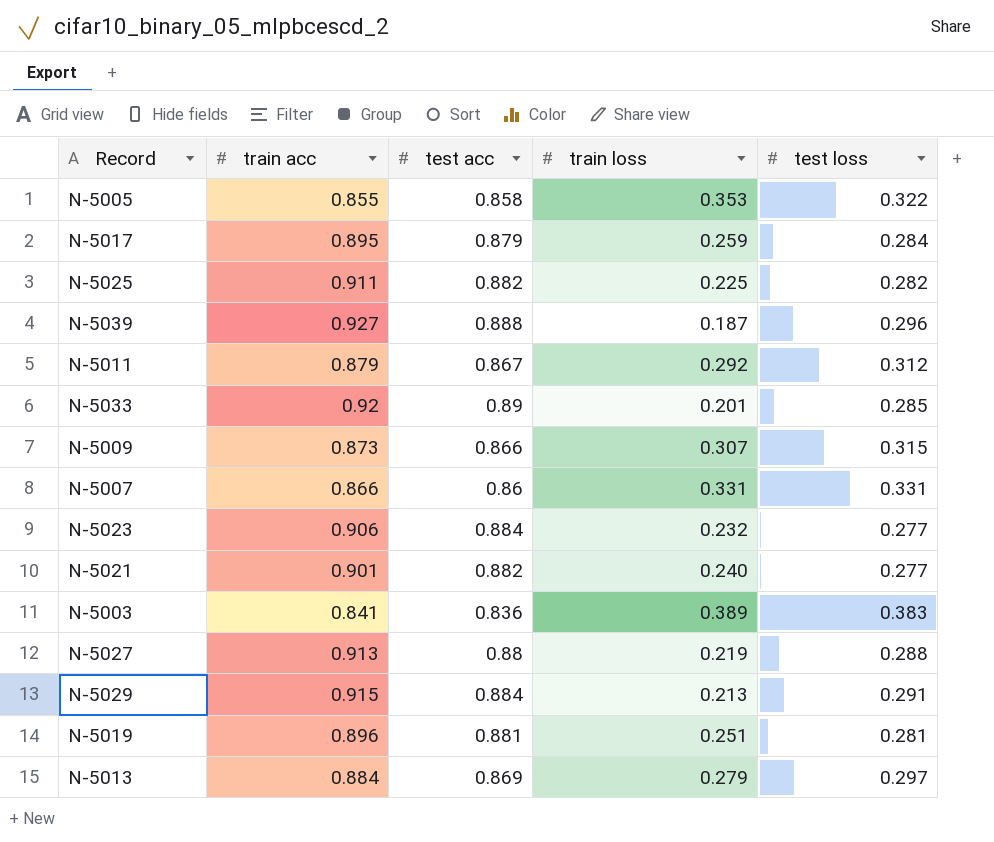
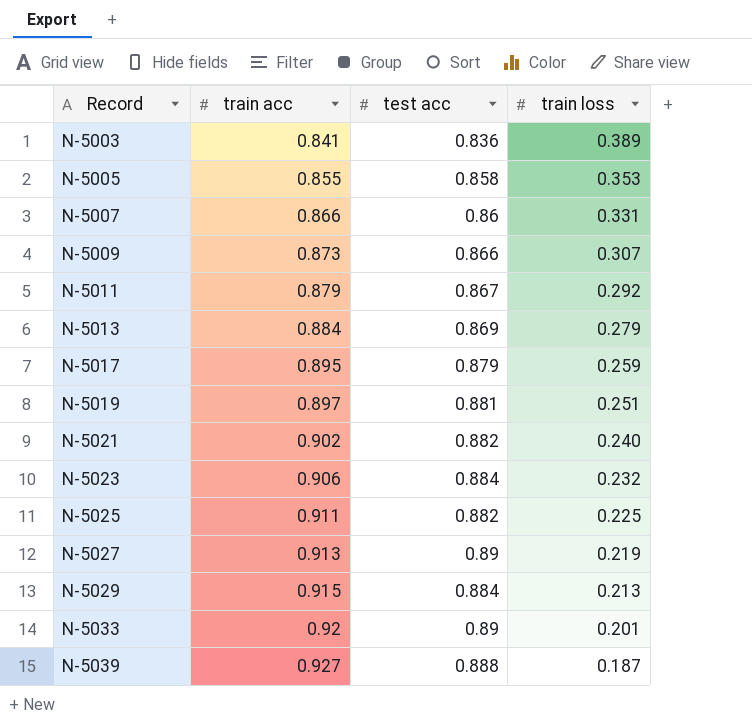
row order: none -> Record ascending
column test loss | position: 5 -> none
N-5019 | train acc: 0.896 -> 0.897
N-5021 | train acc: 0.901 -> 0.902
N-5027 | test acc: 0.88 -> 0.89

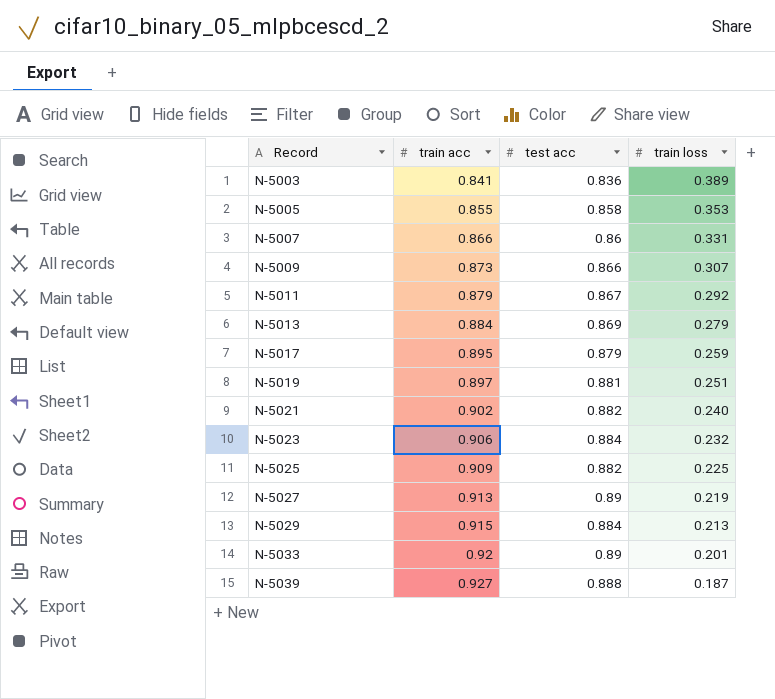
N-5025 | train acc: 0.911 -> 0.909

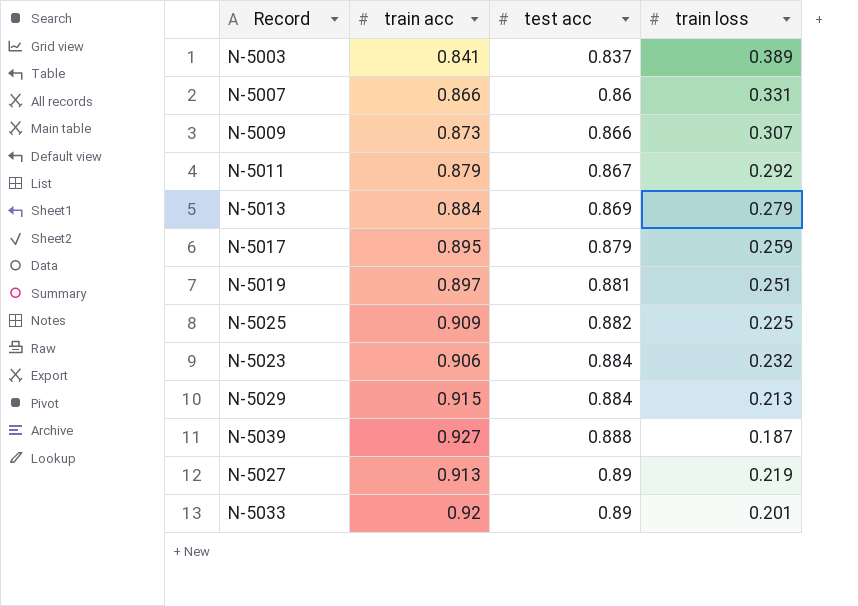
row order: Record ascending -> test acc ascending
row N-5005: 0.855 | 0.858 | 0.353 -> none
row N-5021: 0.902 | 0.882 | 0.240 -> none
N-5003 | test acc: 0.836 -> 0.837

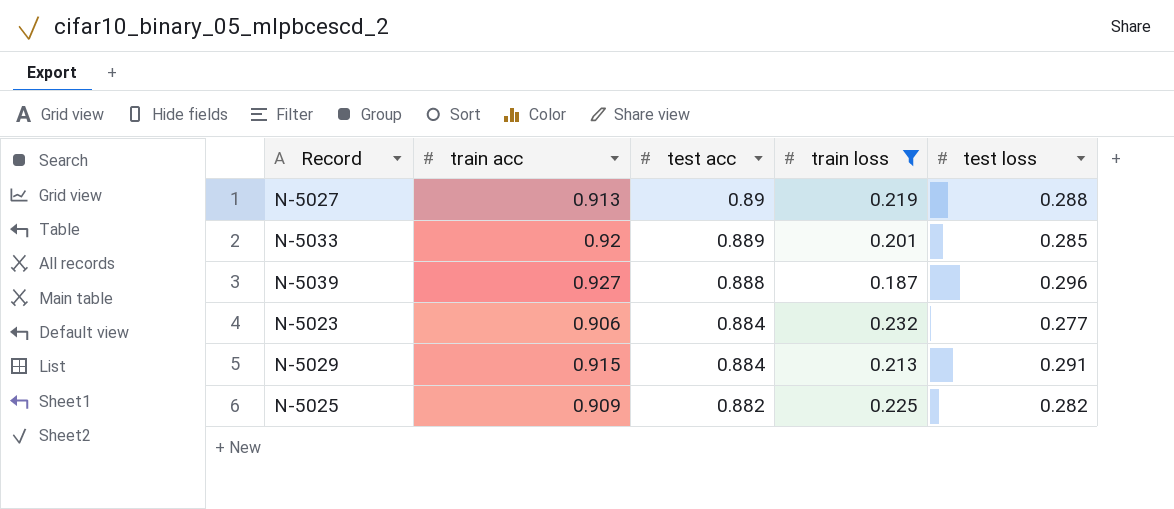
filter: none -> train loss <= 0.232
row order: test acc ascending -> test acc descending
column test loss | position: none -> 5
N-5033 | test acc: 0.89 -> 0.889

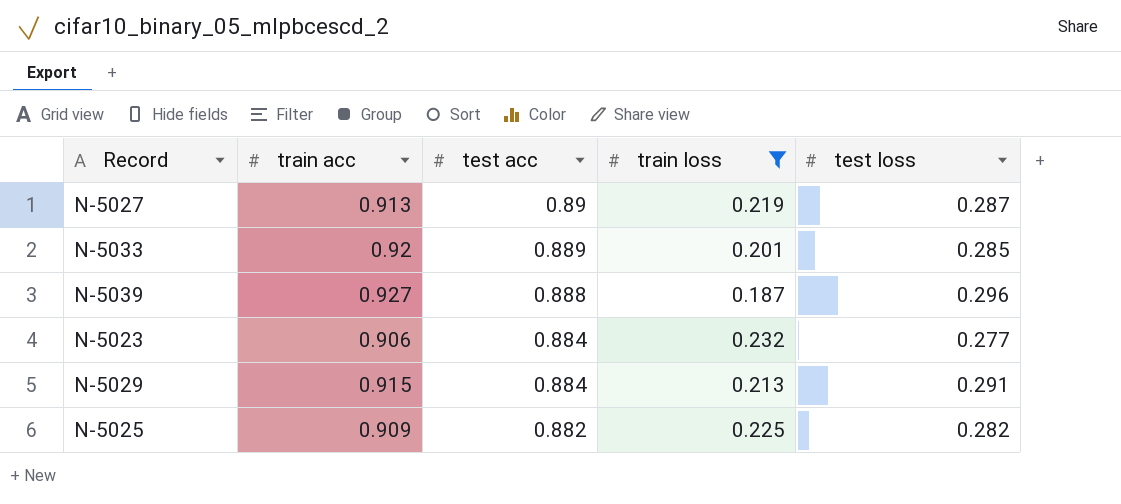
N-5027 | test loss: 0.288 -> 0.287

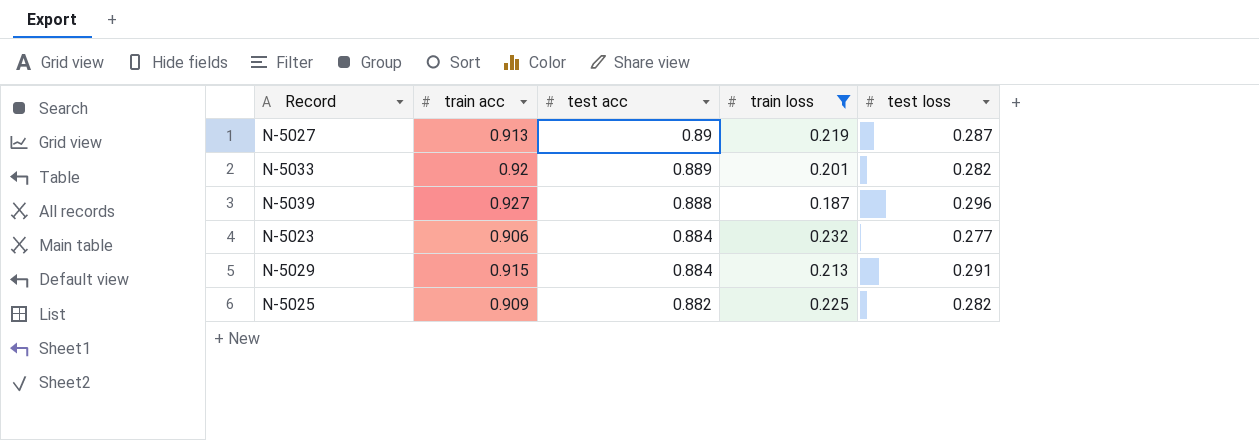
N-5033 | test loss: 0.285 -> 0.282

